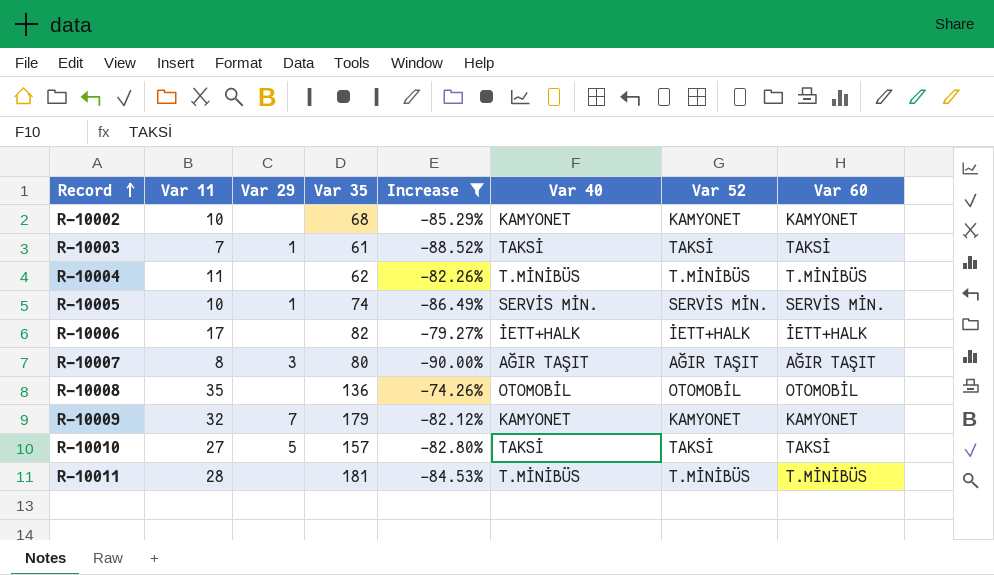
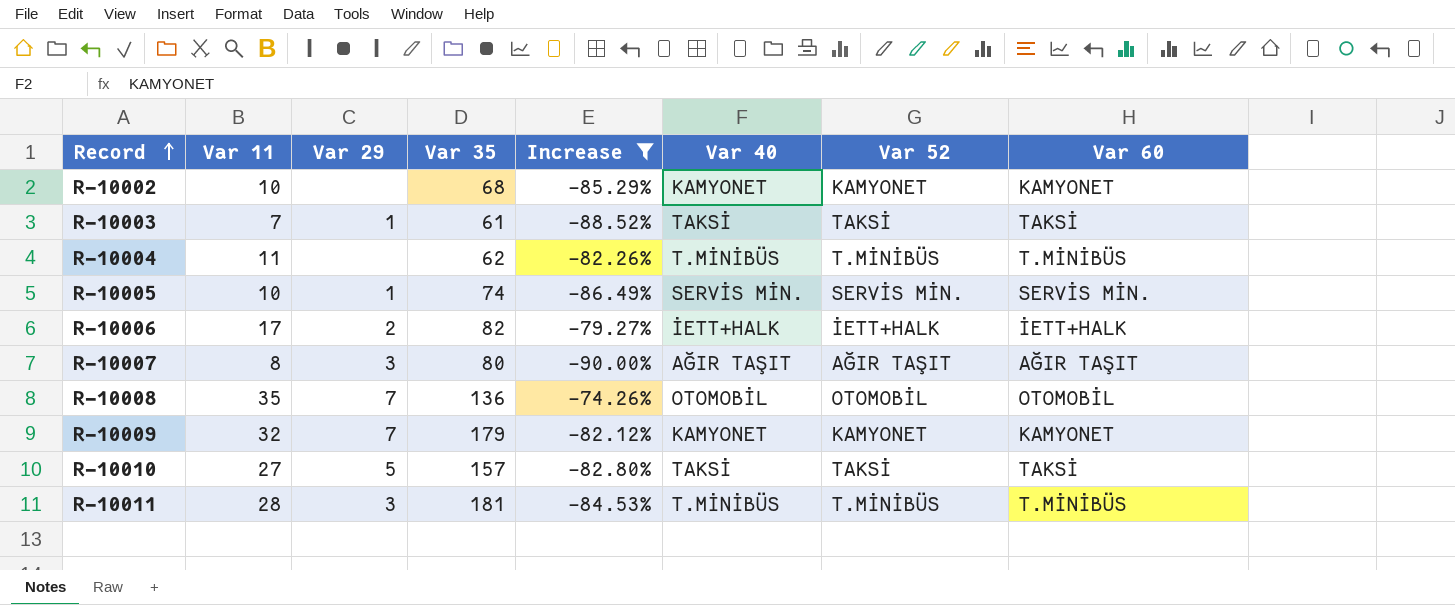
R-10006 | Var 29: none -> 2
R-10008 | Var 29: none -> 7
R-10011 | Var 29: none -> 3

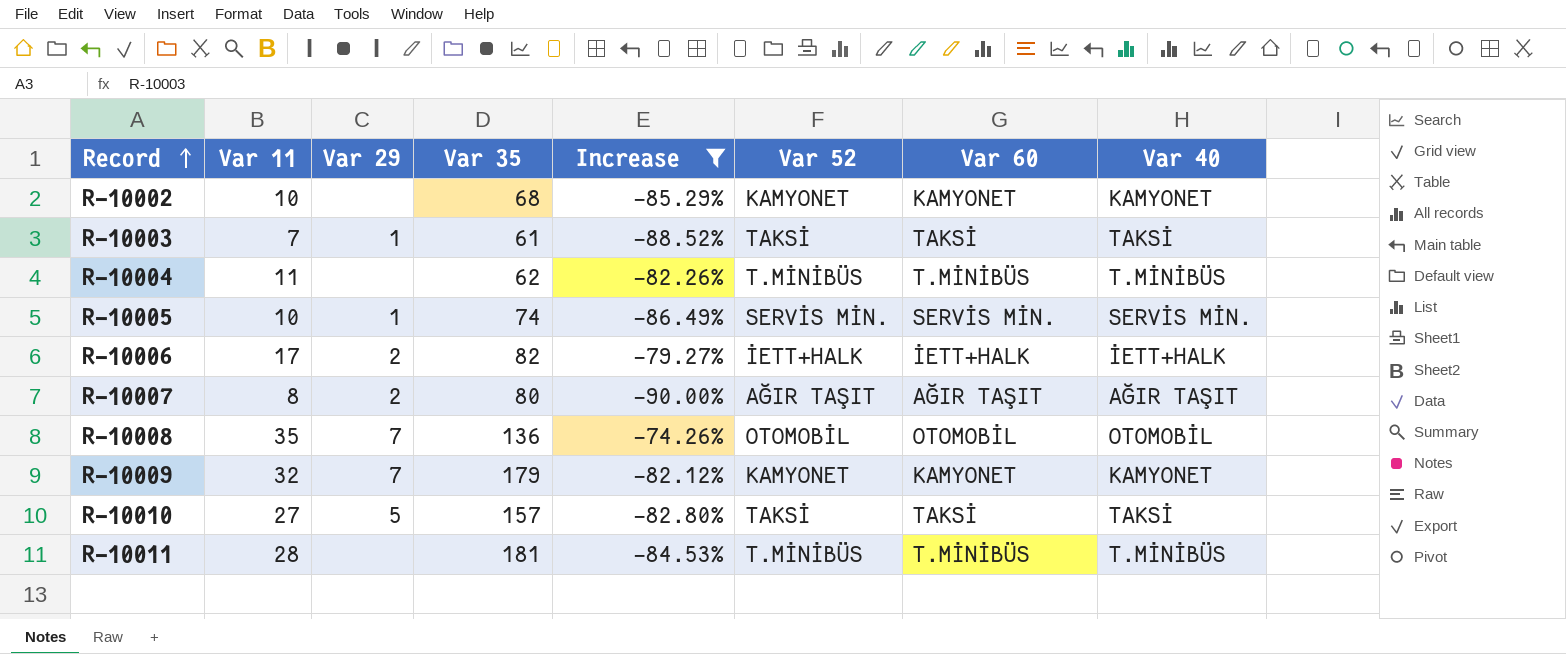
column Var 40 | position: 6 -> 8
R-10007 | Var 29: 3 -> 2
R-10011 | Var 29: 3 -> none

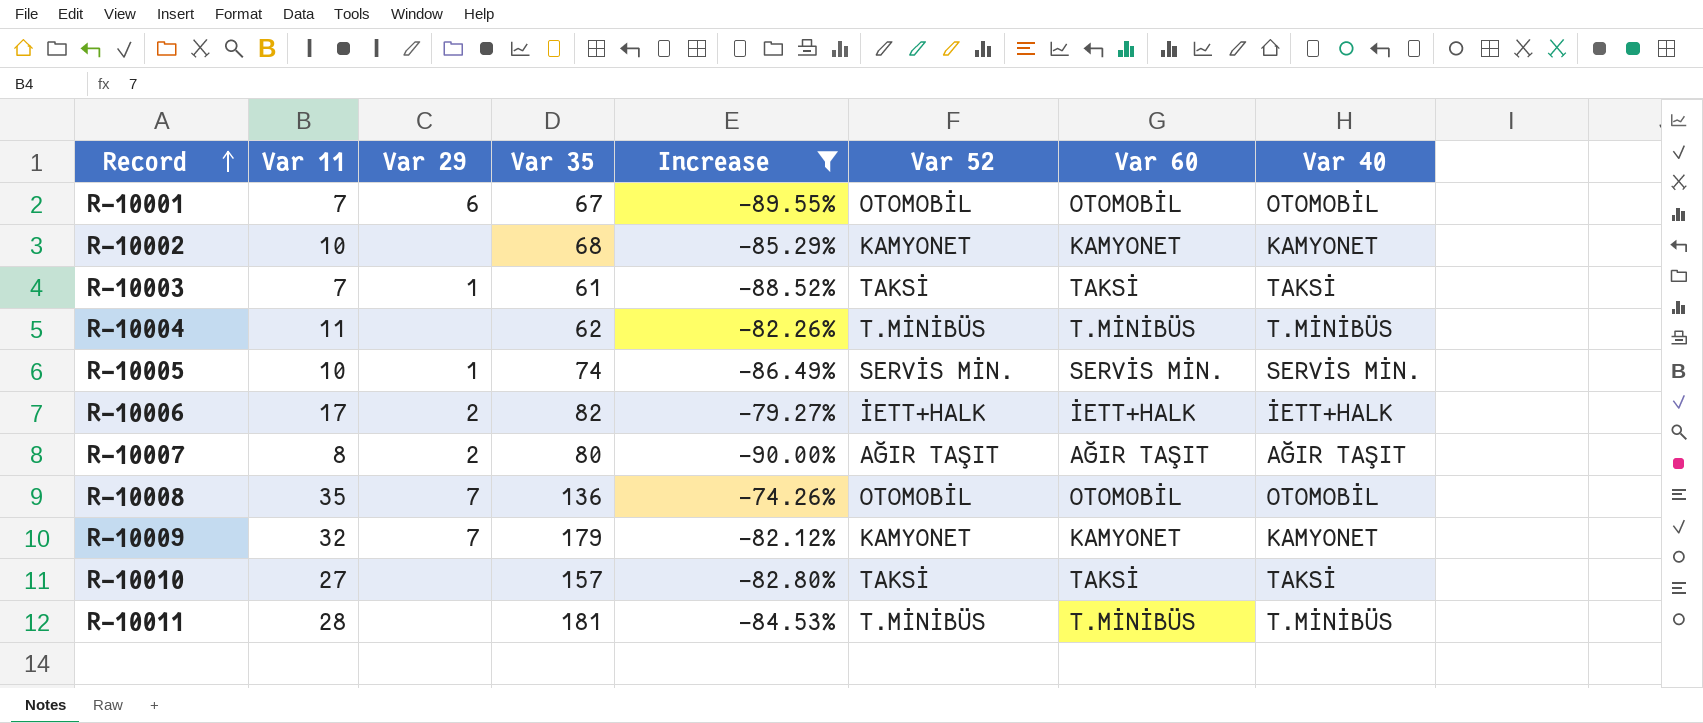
row R-10001: none -> 7 | 6 | 67 | -89.55% | OTOMOBİL | OTOMOBİL | OTOMOBİL
R-10010 | Var 29: 5 -> none

